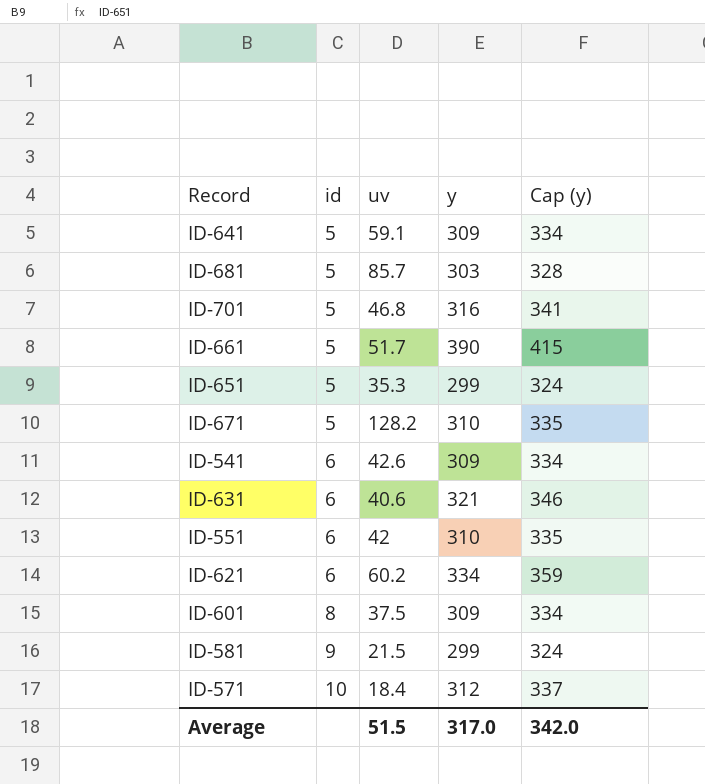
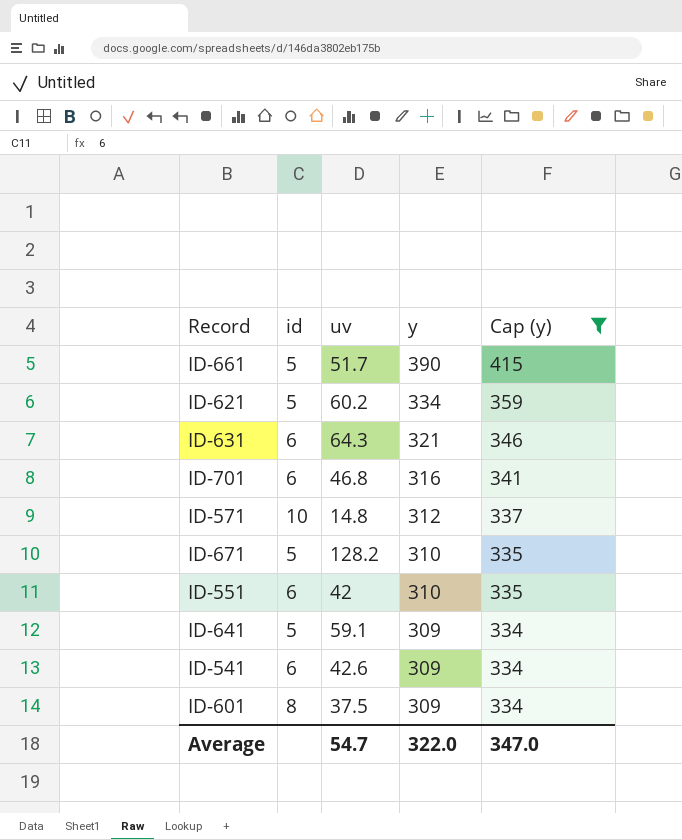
filter: none -> Cap (y) >= 334
row order: id ascending -> y descending
ID-621 | id: 6 -> 5
ID-631 | uv: 40.6 -> 64.3
ID-701 | id: 5 -> 6
ID-571 | uv: 18.4 -> 14.8
Average | uv: 51.5 -> 54.7
Average | y: 317.0 -> 322.0
Average | Cap (y): 342.0 -> 347.0

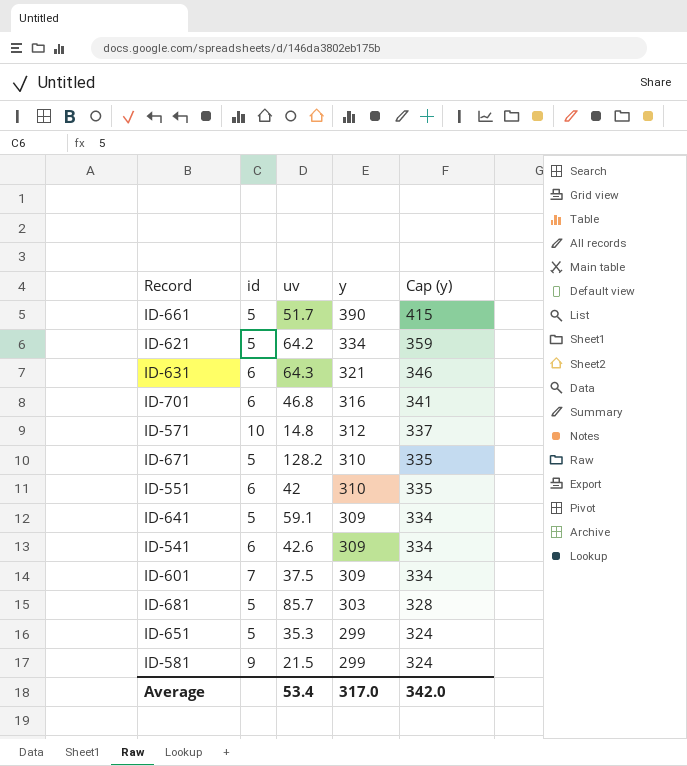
filter: Cap (y) >= 334 -> none
ID-621 | uv: 60.2 -> 64.2
ID-601 | id: 8 -> 7
Average | uv: 54.7 -> 53.4
Average | y: 322.0 -> 317.0
Average | Cap (y): 347.0 -> 342.0

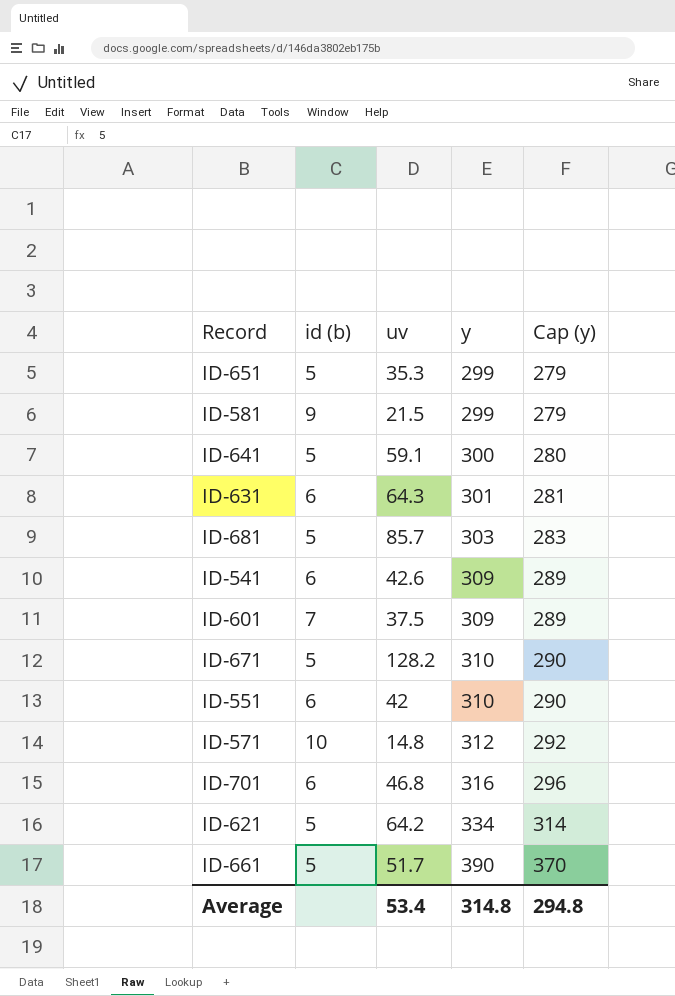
row order: y descending -> y ascending
column name: id -> id (b)
column Cap (y) | formula: [y] + 25 -> [y] - 20
ID-641 | y: 309 -> 300
ID-631 | y: 321 -> 301
Average | y: 317.0 -> 314.8
Average | Cap (y): 342.0 -> 294.8

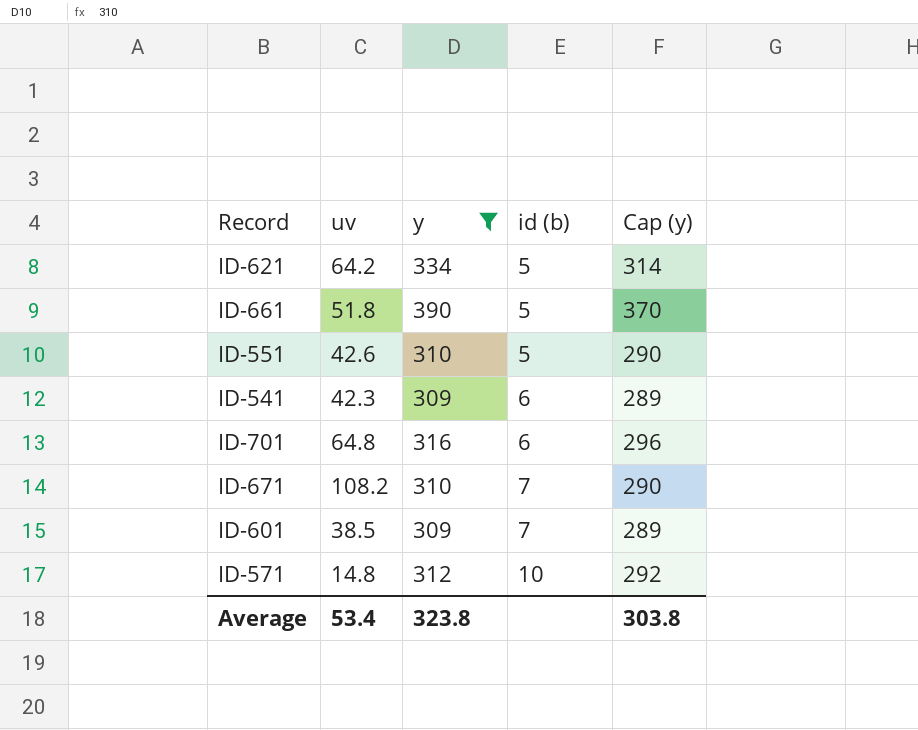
filter: none -> y >= 309
row order: y ascending -> id (b) ascending
column id (b) | position: 2 -> 4
ID-661 | uv: 51.7 -> 51.8
ID-551 | uv: 42 -> 42.6
ID-551 | id (b): 6 -> 5
ID-541 | uv: 42.6 -> 42.3
ID-701 | uv: 46.8 -> 64.8
ID-671 | uv: 128.2 -> 108.2
ID-671 | id (b): 5 -> 7
ID-601 | uv: 37.5 -> 38.5
Average | y: 314.8 -> 323.8
Average | Cap (y): 294.8 -> 303.8

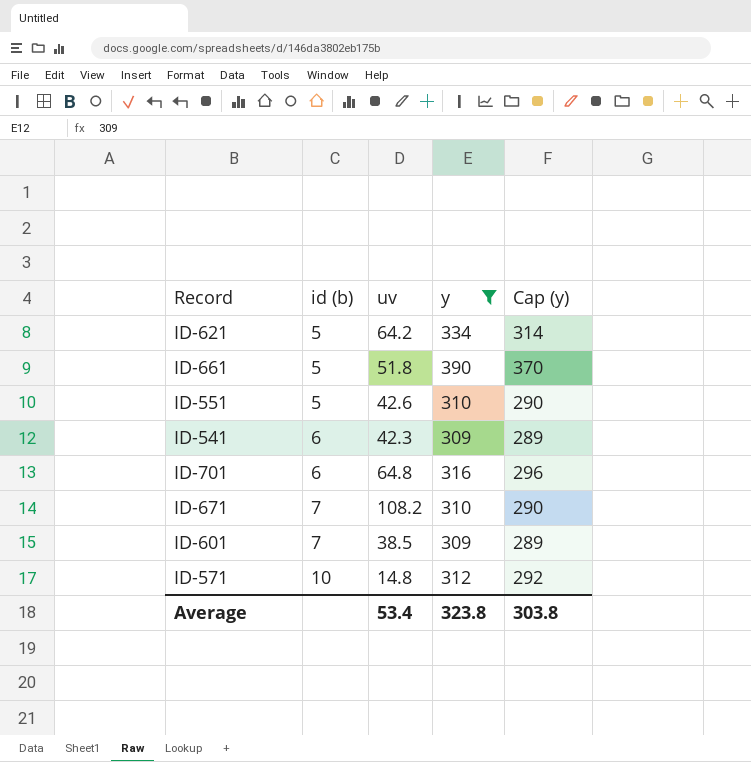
column id (b) | position: 4 -> 2

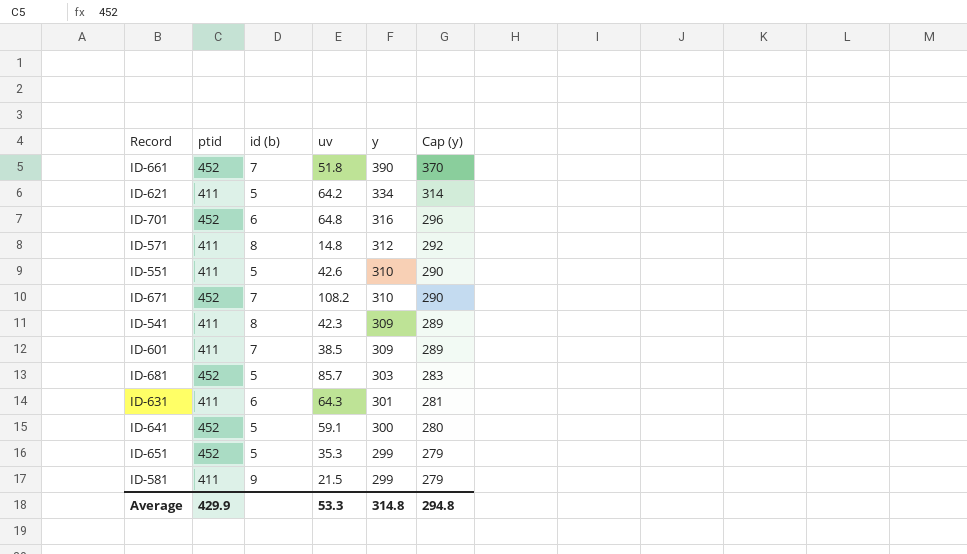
filter: y >= 309 -> none
row order: id (b) ascending -> y descending
column ptid | position: none -> 2
ID-661 | id (b): 5 -> 7
ID-571 | id (b): 10 -> 8
ID-541 | id (b): 6 -> 8
Average | uv: 53.4 -> 53.3
Average | y: 323.8 -> 314.8
Average | Cap (y): 303.8 -> 294.8

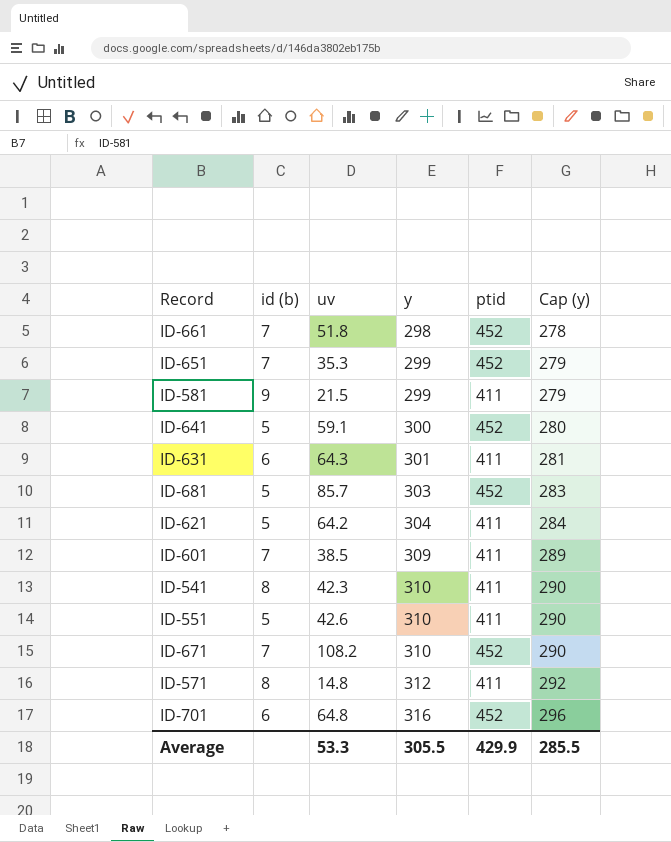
row order: y descending -> y ascending
column ptid | position: 2 -> 5
ID-661 | y: 390 -> 298
ID-661 | Cap (y): 370 -> 278
ID-651 | id (b): 5 -> 7
ID-621 | y: 334 -> 304
ID-621 | Cap (y): 314 -> 284
ID-541 | y: 309 -> 310
ID-541 | Cap (y): 289 -> 290
Average | y: 314.8 -> 305.5
Average | Cap (y): 294.8 -> 285.5

